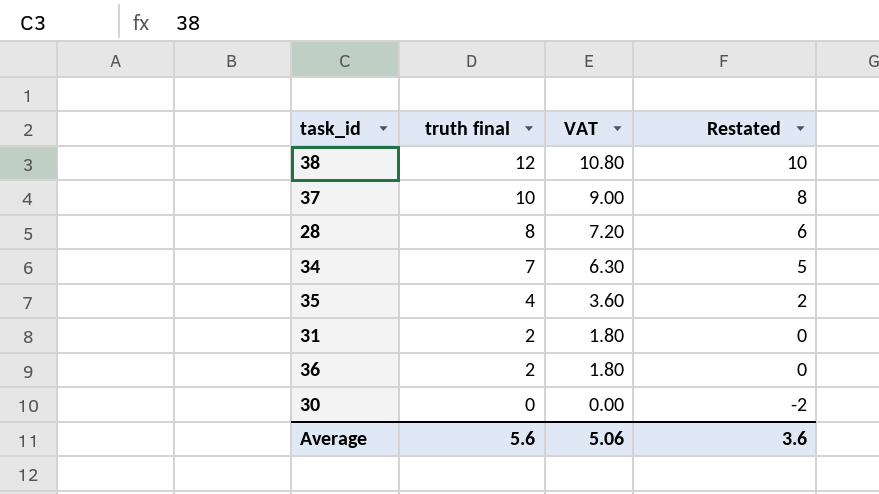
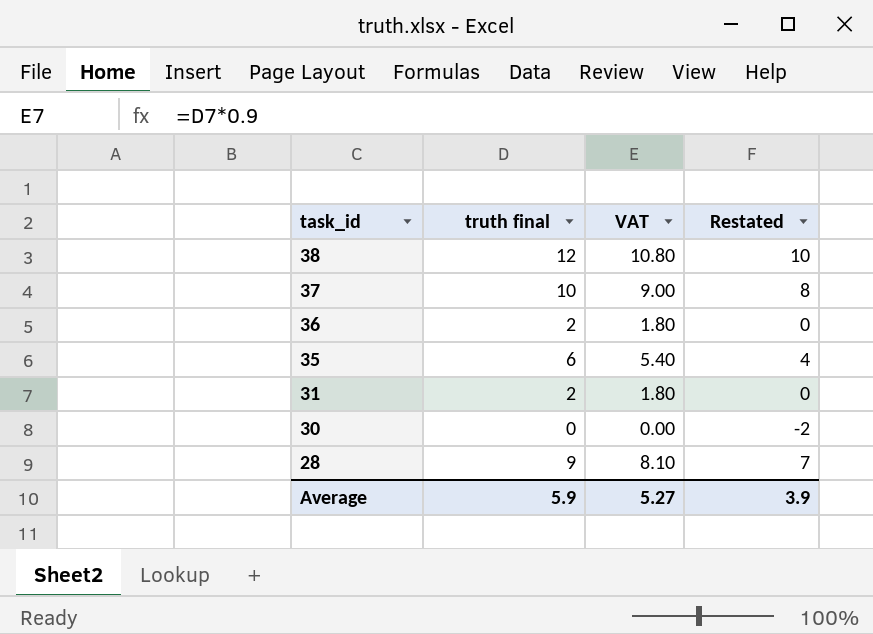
row order: truth final descending -> task_id descending
row 34: 7 | 6.30 | 5 -> none
35 | truth final: 4 -> 6
35 | VAT: 3.60 -> 5.40
35 | Restated: 2 -> 4
28 | truth final: 8 -> 9
28 | VAT: 7.20 -> 8.10
28 | Restated: 6 -> 7
Average | truth final: 5.6 -> 5.9
Average | VAT: 5.06 -> 5.27
Average | Restated: 3.6 -> 3.9

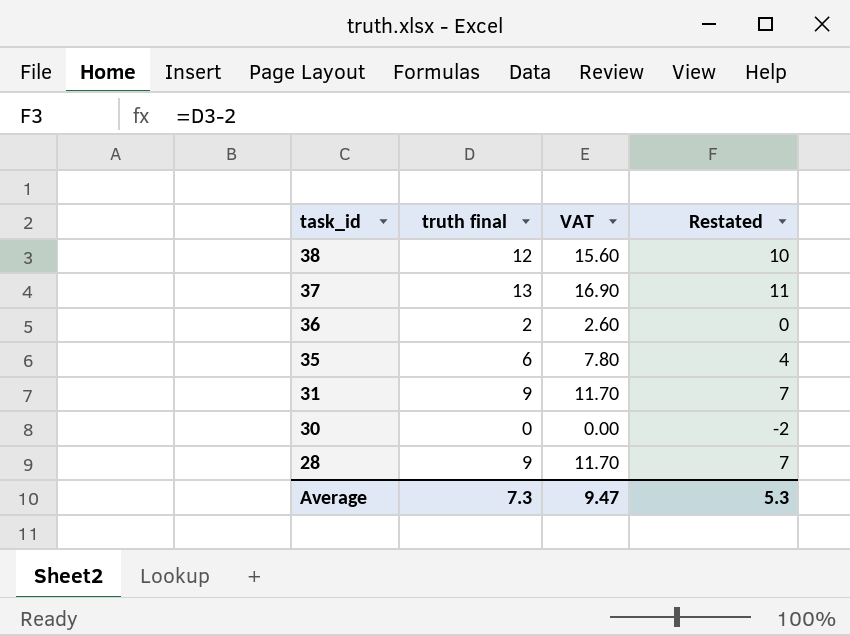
column VAT | formula: [truth final] * 0.9 -> [truth final] * 1.3
37 | truth final: 10 -> 13
37 | Restated: 8 -> 11
31 | truth final: 2 -> 9
31 | Restated: 0 -> 7
Average | truth final: 5.9 -> 7.3
Average | VAT: 5.27 -> 9.47
Average | Restated: 3.9 -> 5.3

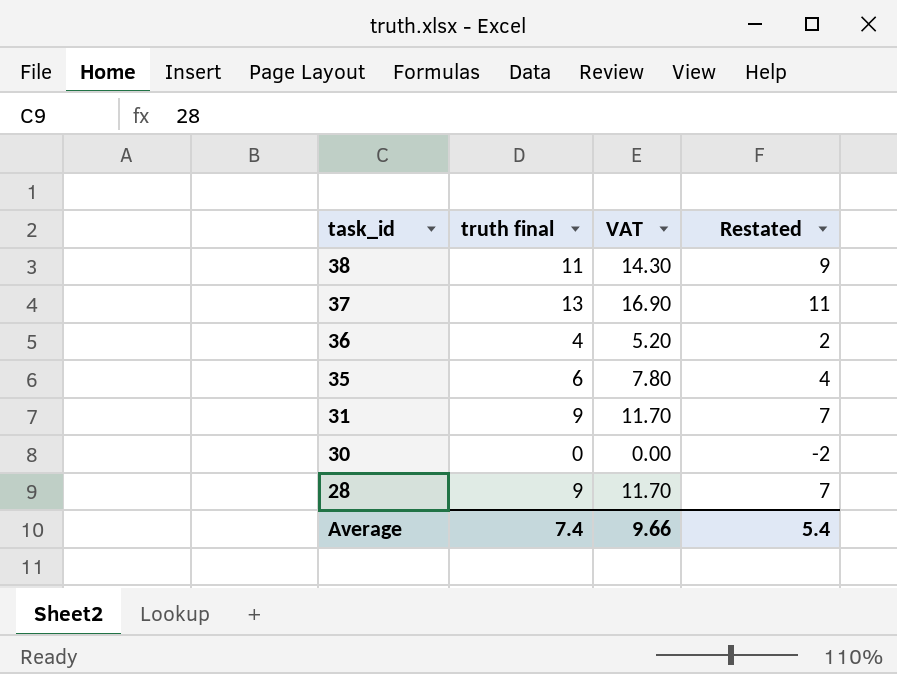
38 | truth final: 12 -> 11
38 | VAT: 15.60 -> 14.30
38 | Restated: 10 -> 9
36 | truth final: 2 -> 4
36 | VAT: 2.60 -> 5.20
36 | Restated: 0 -> 2
Average | truth final: 7.3 -> 7.4
Average | VAT: 9.47 -> 9.66
Average | Restated: 5.3 -> 5.4

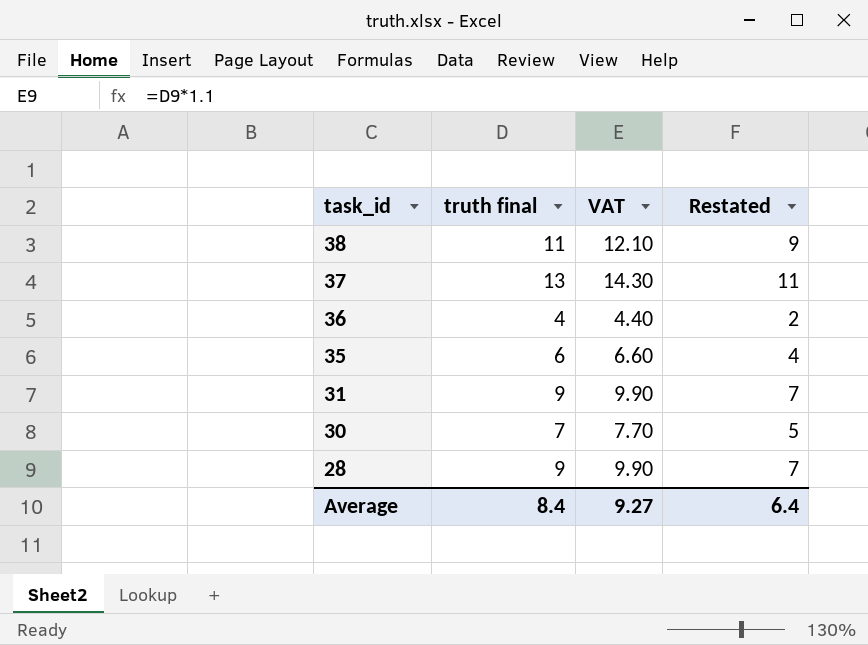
column VAT | formula: [truth final] * 1.3 -> [truth final] * 1.1
30 | truth final: 0 -> 7
30 | Restated: -2 -> 5
Average | truth final: 7.4 -> 8.4
Average | VAT: 9.66 -> 9.27
Average | Restated: 5.4 -> 6.4

